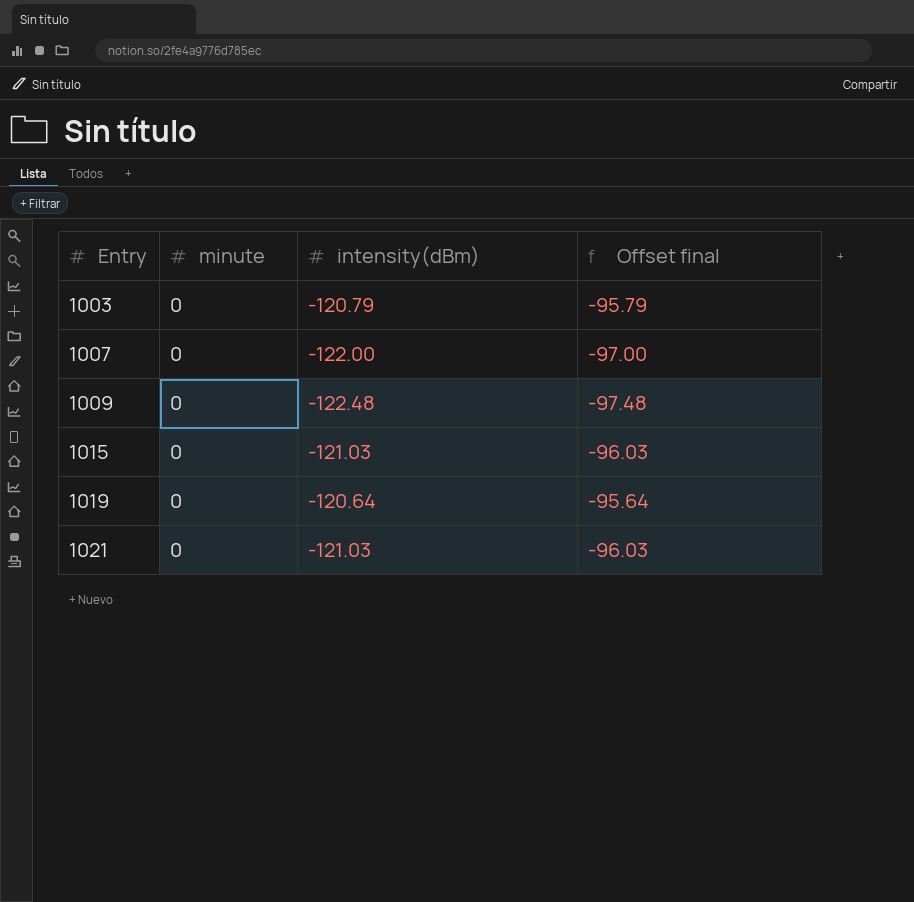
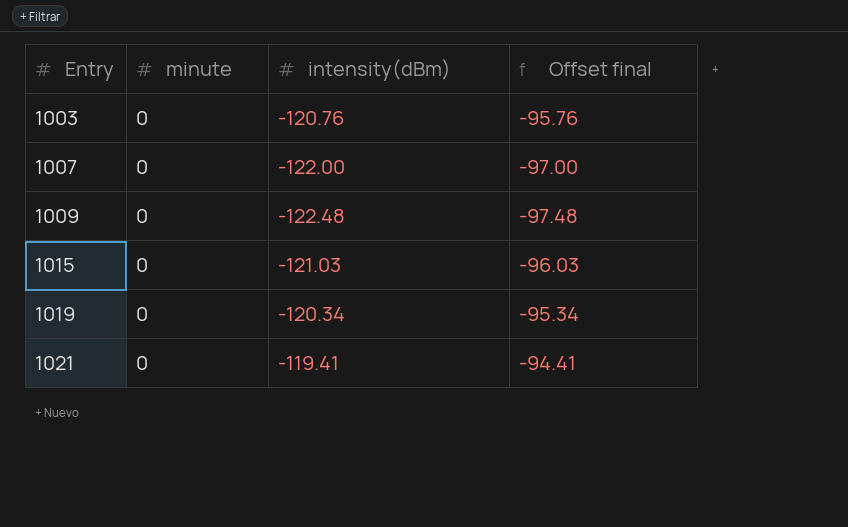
1003 | intensity(dBm): -120.79 -> -120.76
1003 | Offset final: -95.79 -> -95.76
1019 | intensity(dBm): -120.64 -> -120.34
1019 | Offset final: -95.64 -> -95.34
1021 | intensity(dBm): -121.03 -> -119.41
1021 | Offset final: -96.03 -> -94.41

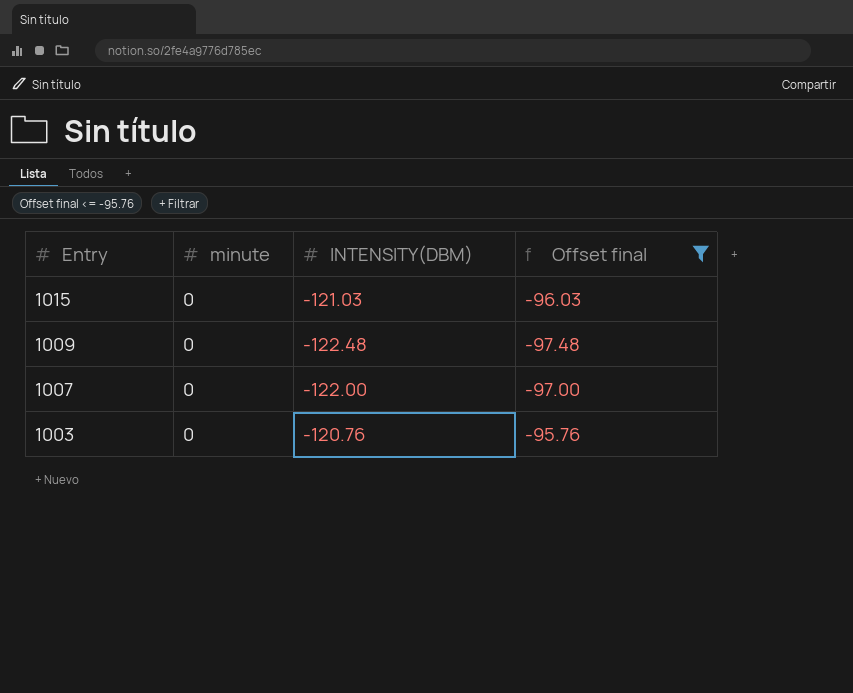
filter: none -> Offset final <= -95.76
row order: Entry ascending -> Entry descending
column name: intensity(dBm) -> INTENSITY(DBM)

